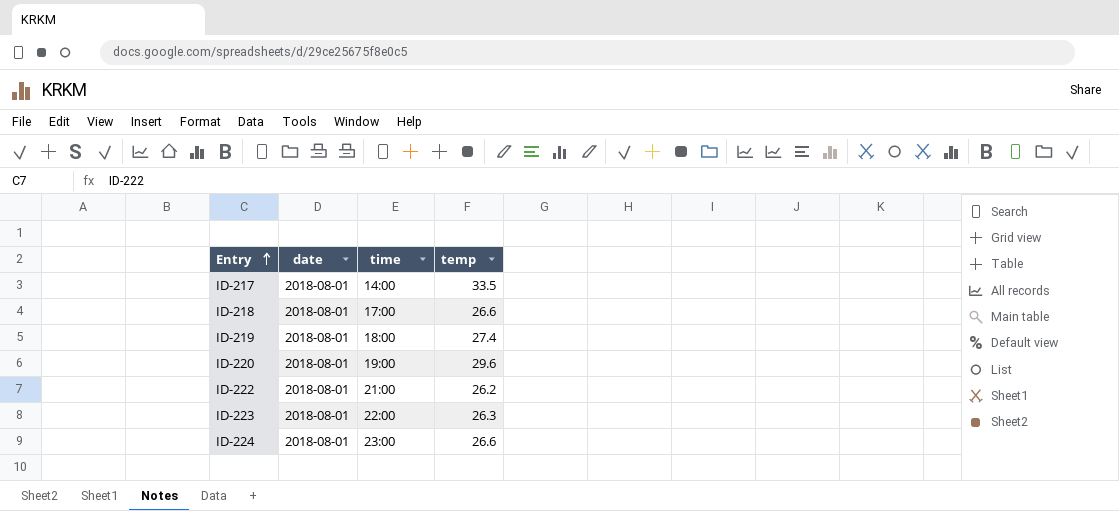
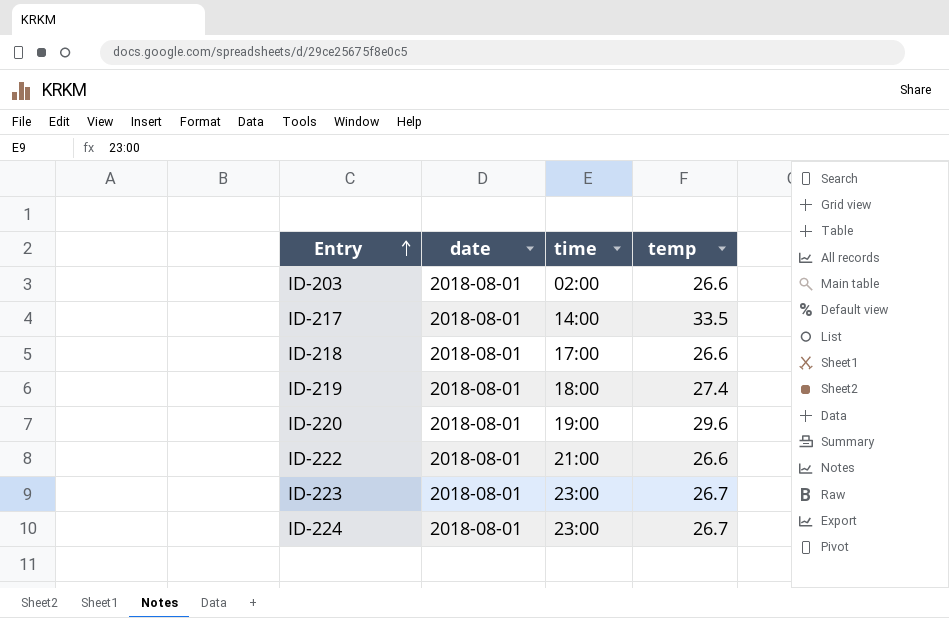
row ID-203: none -> 2018-08-01 | 02:00 | 26.6
ID-222 | temp: 26.2 -> 26.6
ID-223 | time: 22:00 -> 23:00
ID-223 | temp: 26.3 -> 26.7
ID-224 | temp: 26.6 -> 26.7

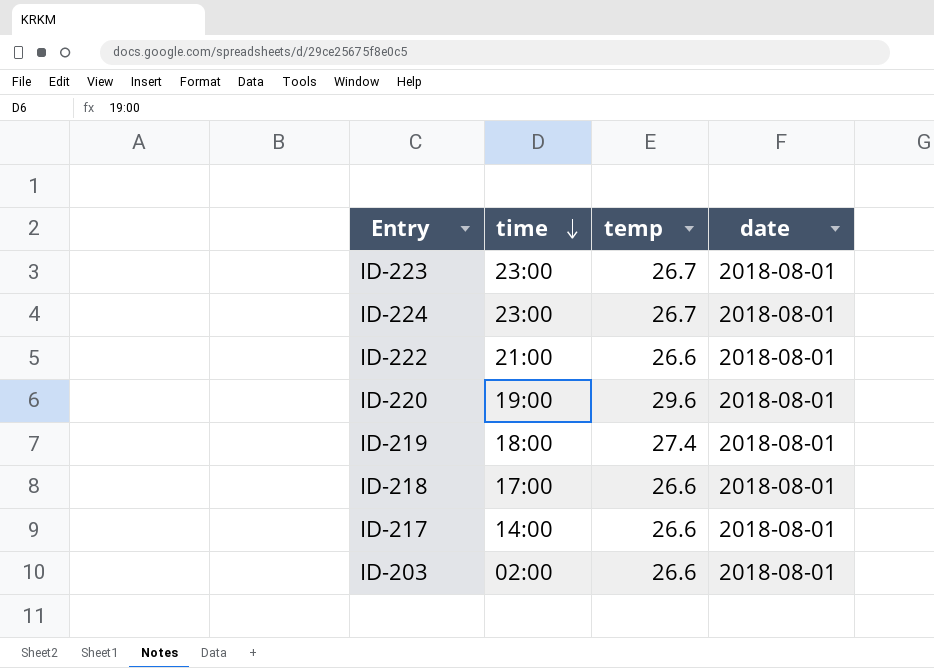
row order: Entry ascending -> time descending
column date | position: 2 -> 4
ID-217 | temp: 33.5 -> 26.6

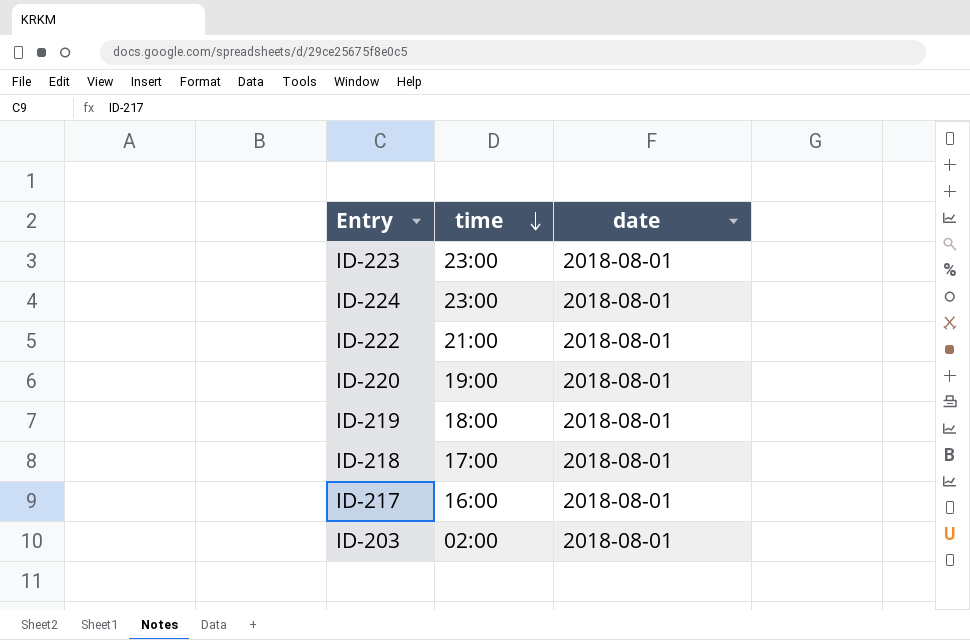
column temp | position: 3 -> none
ID-217 | time: 14:00 -> 16:00

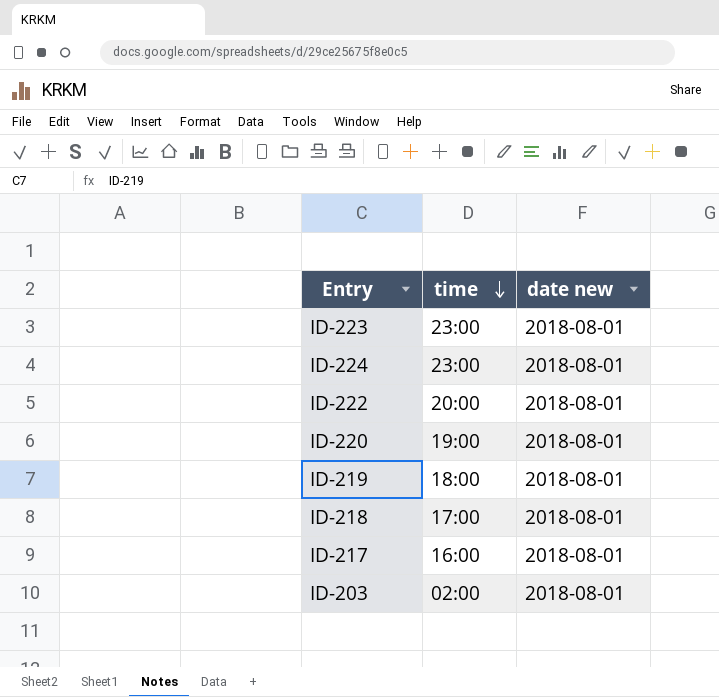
column name: date -> date new
ID-222 | time: 21:00 -> 20:00

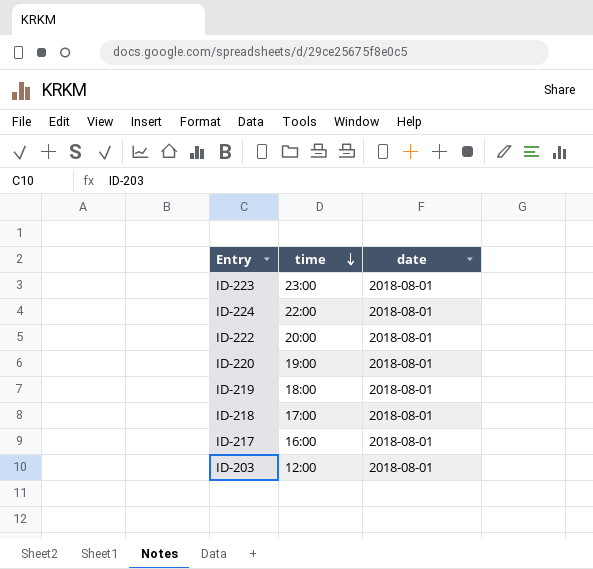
column name: date new -> date
ID-224 | time: 23:00 -> 22:00
ID-203 | time: 02:00 -> 12:00

